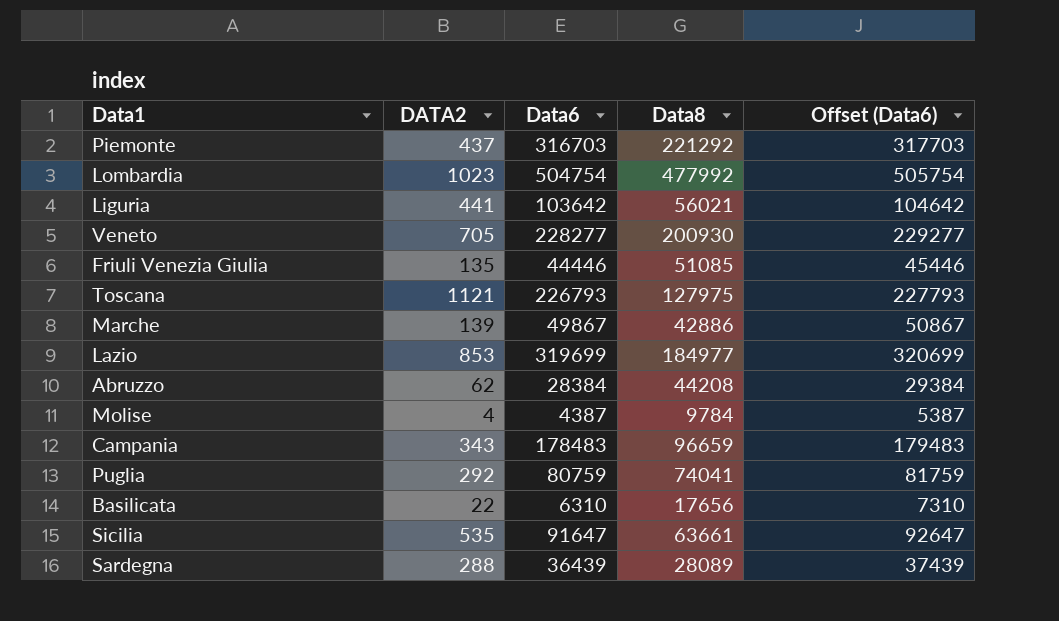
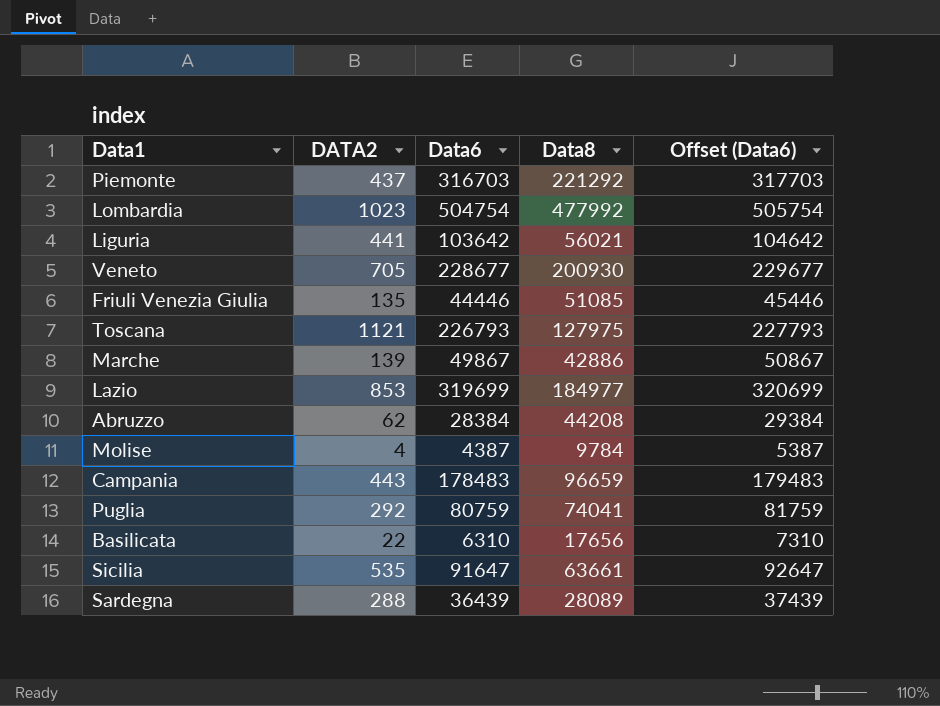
Veneto | Data6: 228277 -> 228677
Veneto | Offset (Data6): 229277 -> 229677
Campania | DATA2: 343 -> 443

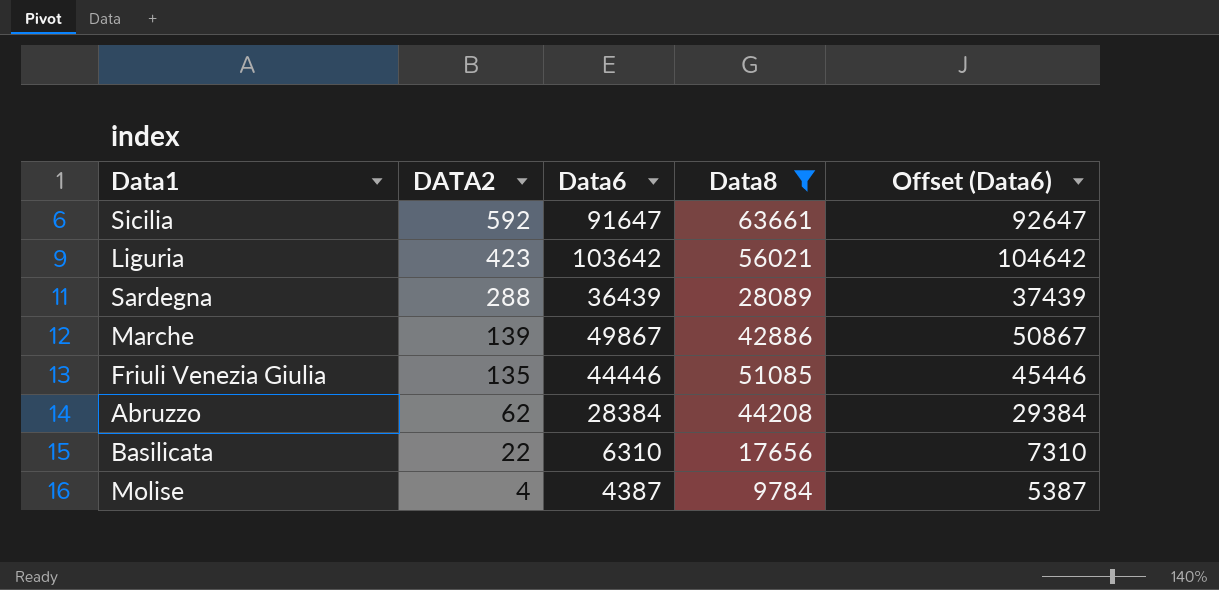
filter: none -> Data8 <= 63661
row order: none -> DATA2 descending
Sicilia | DATA2: 535 -> 592
Liguria | DATA2: 441 -> 423

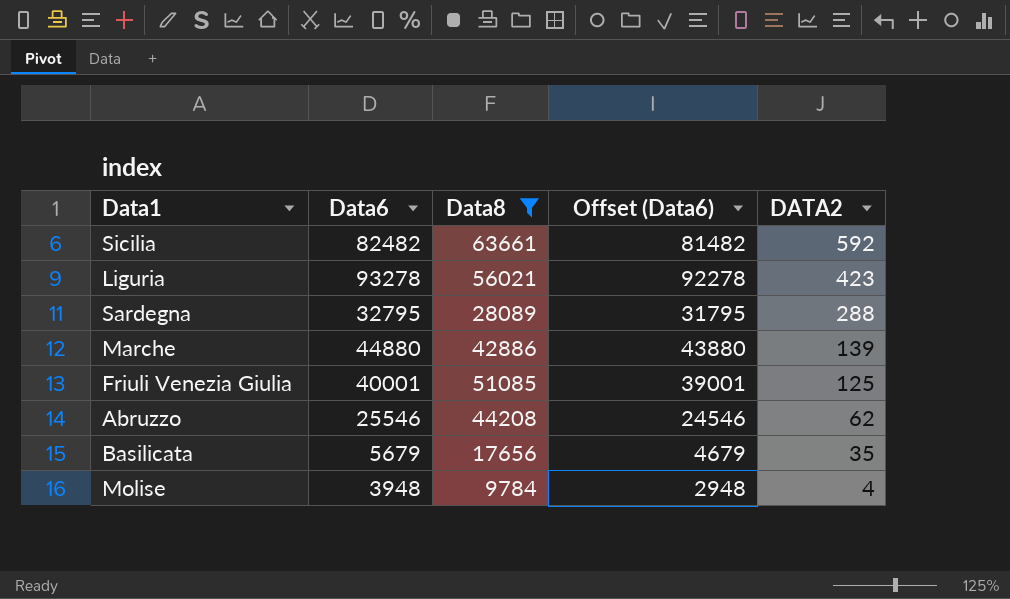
column Offset (Data6) | formula: [Data6] + 1000 -> [Data6] - 1000
column DATA2 | position: 2 -> 5
Sicilia | Data6: 91647 -> 82482
Liguria | Data6: 103642 -> 93278
Sardegna | Data6: 36439 -> 32795
Marche | Data6: 49867 -> 44880
Friuli Venezia Giulia | Data6: 44446 -> 40001
Friuli Venezia Giulia | DATA2: 135 -> 125
Abruzzo | Data6: 28384 -> 25546
Basilicata | Data6: 6310 -> 5679
Basilicata | DATA2: 22 -> 35
Molise | Data6: 4387 -> 3948

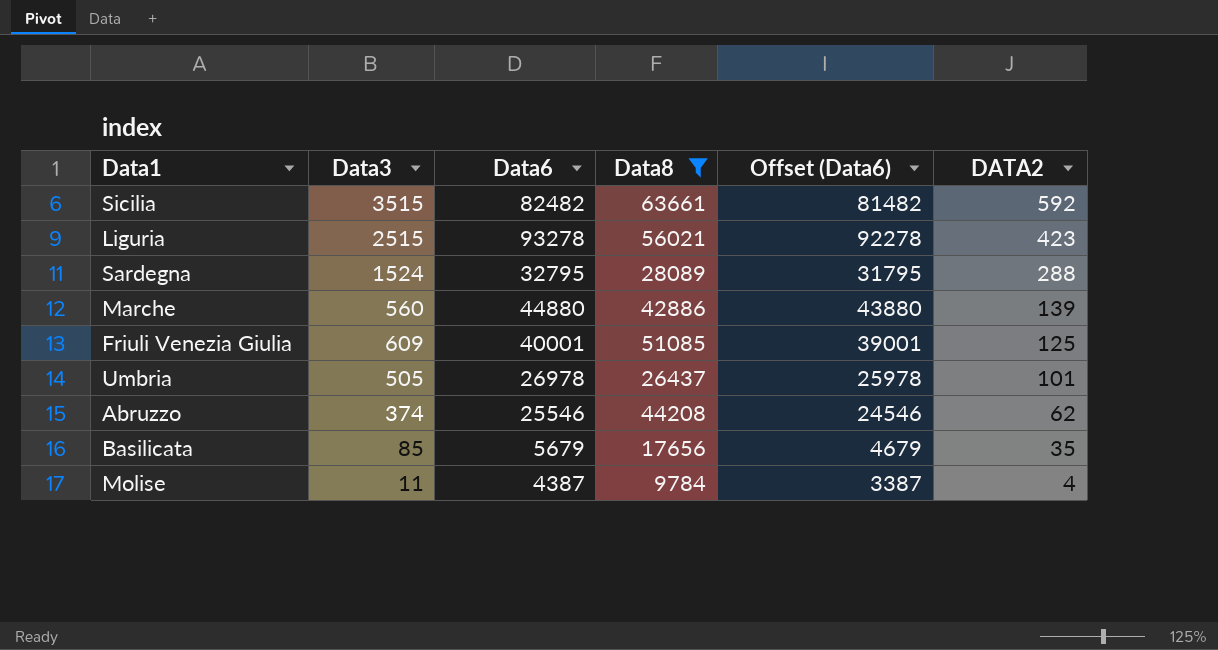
column Data3 | position: none -> 2
row Umbria: none -> 505 | 26978 | 26437 | 25978 | 101
Molise | Data6: 3948 -> 4387
Molise | Offset (Data6): 2948 -> 3387

